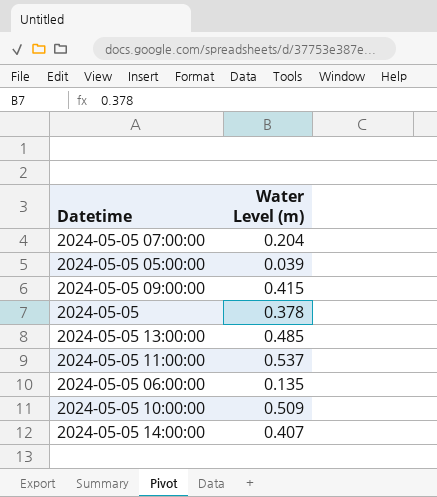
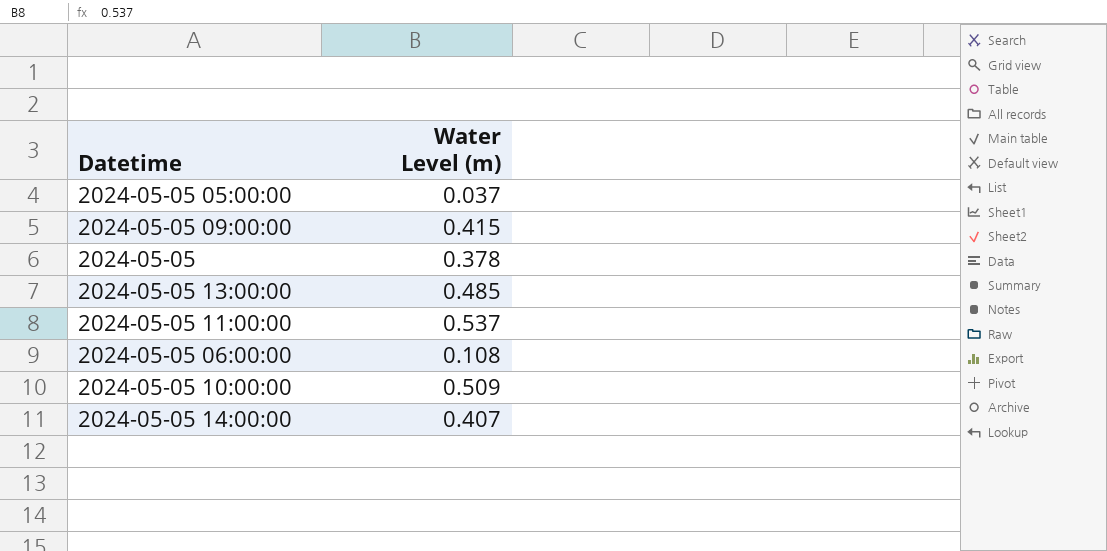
row 2024-05-05 07:00:00: 0.204 -> none
2024-05-05 05:00:00 | Water Level (m): 0.039 -> 0.037
2024-05-05 06:00:00 | Water Level (m): 0.135 -> 0.108

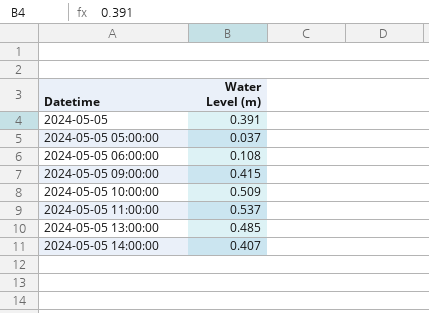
row order: none -> Datetime ascending
2024-05-05 | Water Level (m): 0.378 -> 0.391

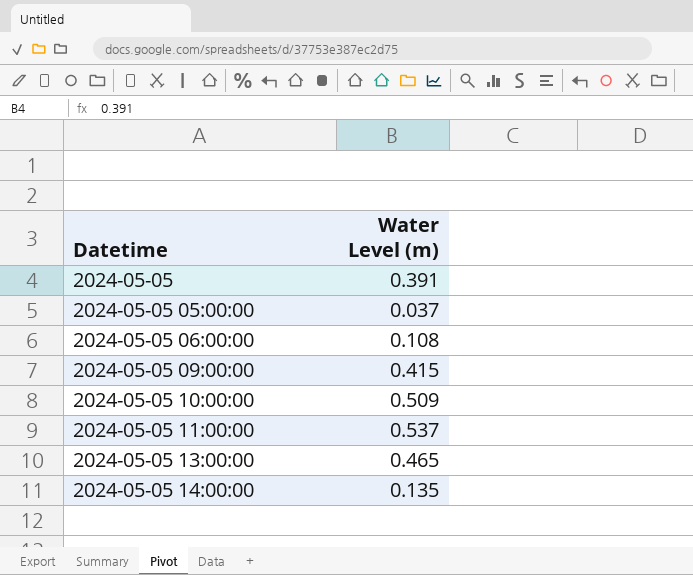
2024-05-05 13:00:00 | Water Level (m): 0.485 -> 0.465
2024-05-05 14:00:00 | Water Level (m): 0.407 -> 0.135

